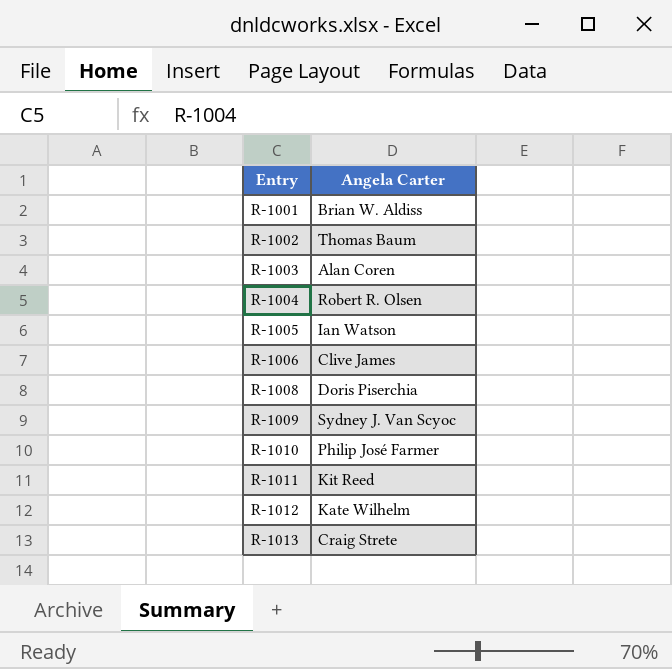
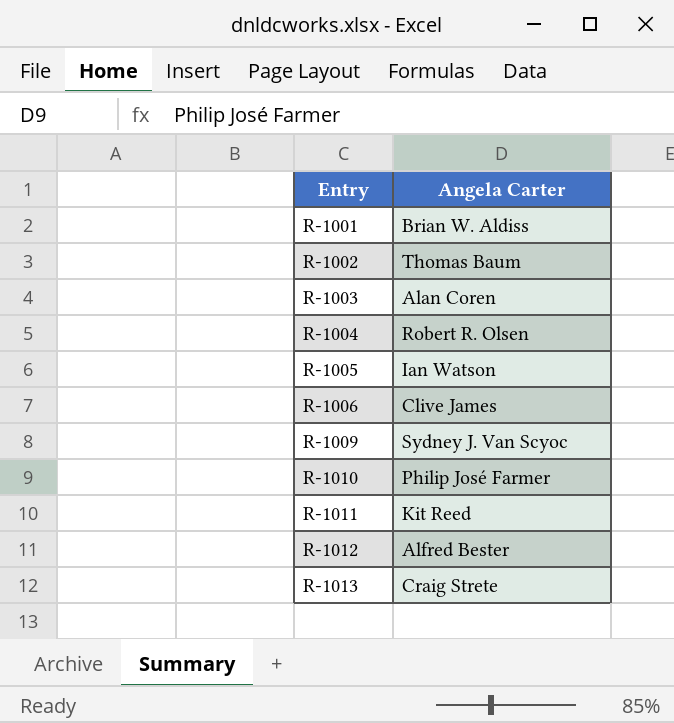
row R-1008: Doris Piserchia -> none
R-1012 | Angela Carter: Kate Wilhelm -> Alfred Bester

